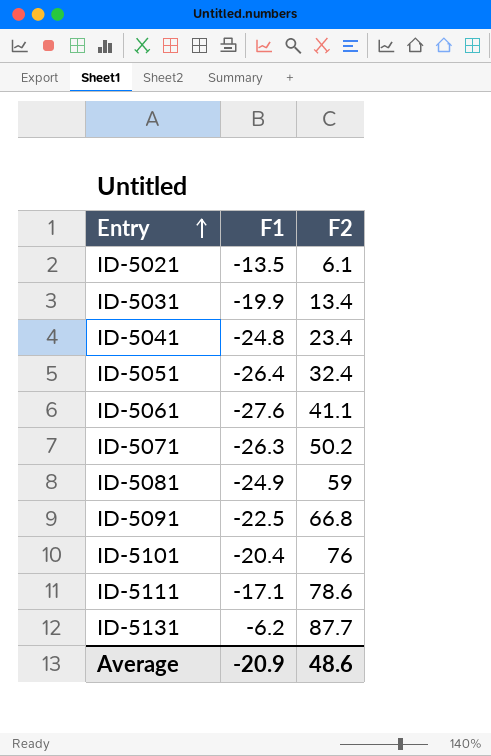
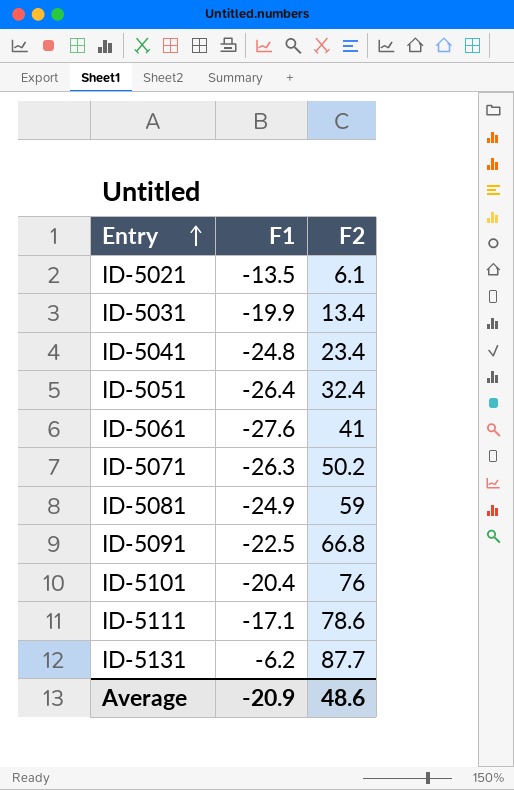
ID-5061 | F2: 41.1 -> 41

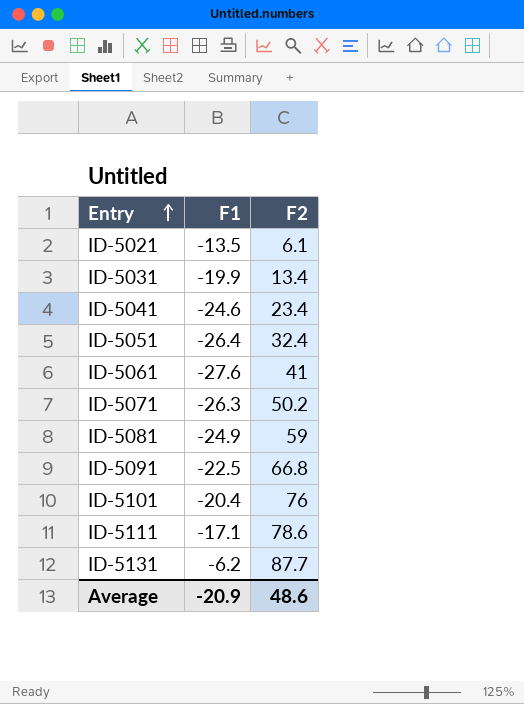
ID-5041 | F1: -24.8 -> -24.6

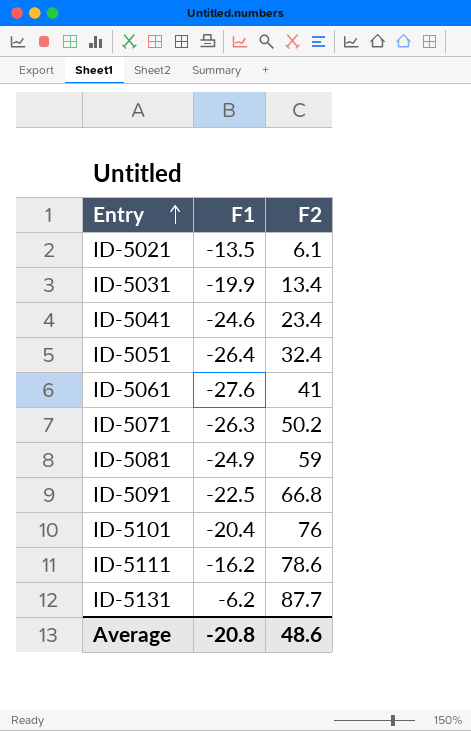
ID-5111 | F1: -17.1 -> -16.2
Average | F1: -20.9 -> -20.8

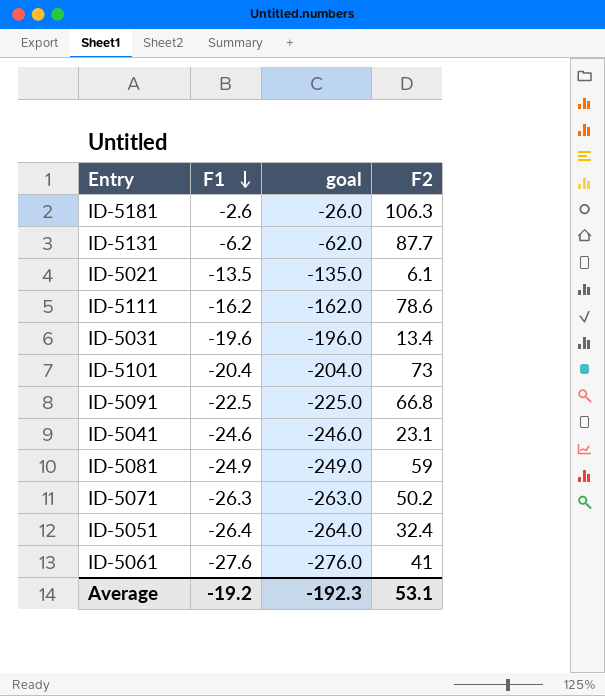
row order: Entry ascending -> F1 descending
column goal | formula: none -> [F1] * 10
row ID-5181: none -> -2.6 | -26.0 | 106.3
ID-5031 | F1: -19.9 -> -19.6
ID-5101 | F2: 76 -> 73
ID-5041 | F2: 23.4 -> 23.1
Average | F1: -20.8 -> -19.2
Average | F2: 48.6 -> 53.1

